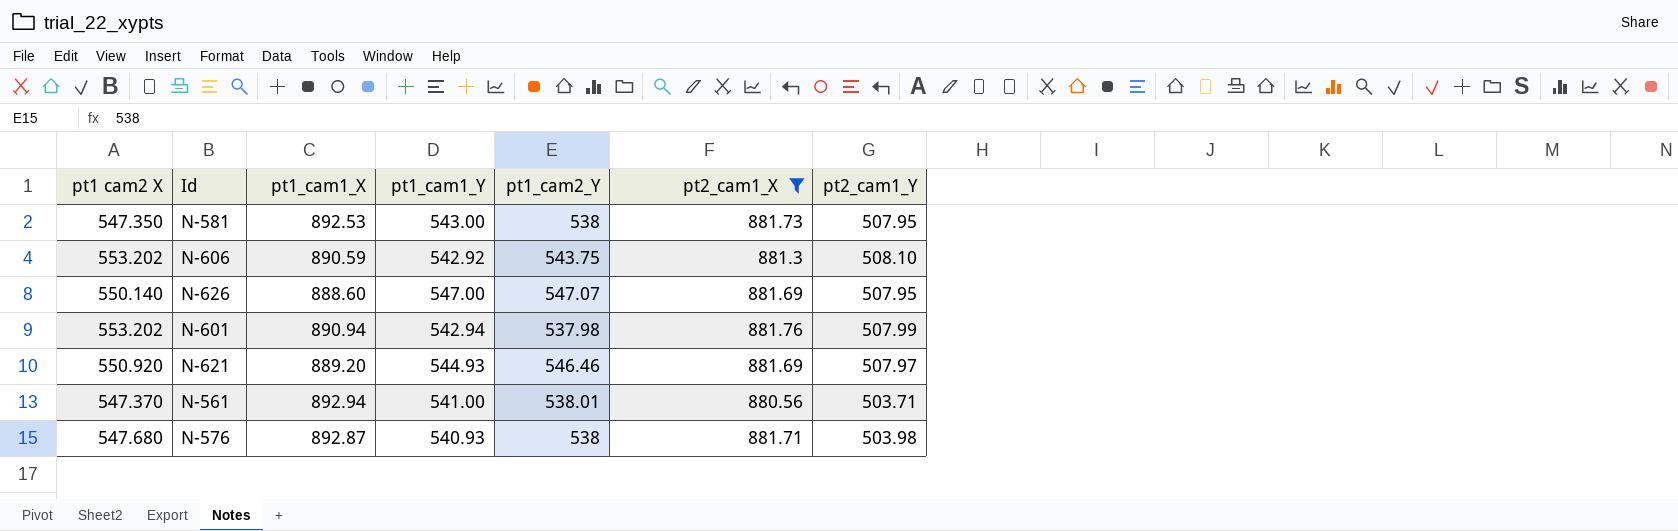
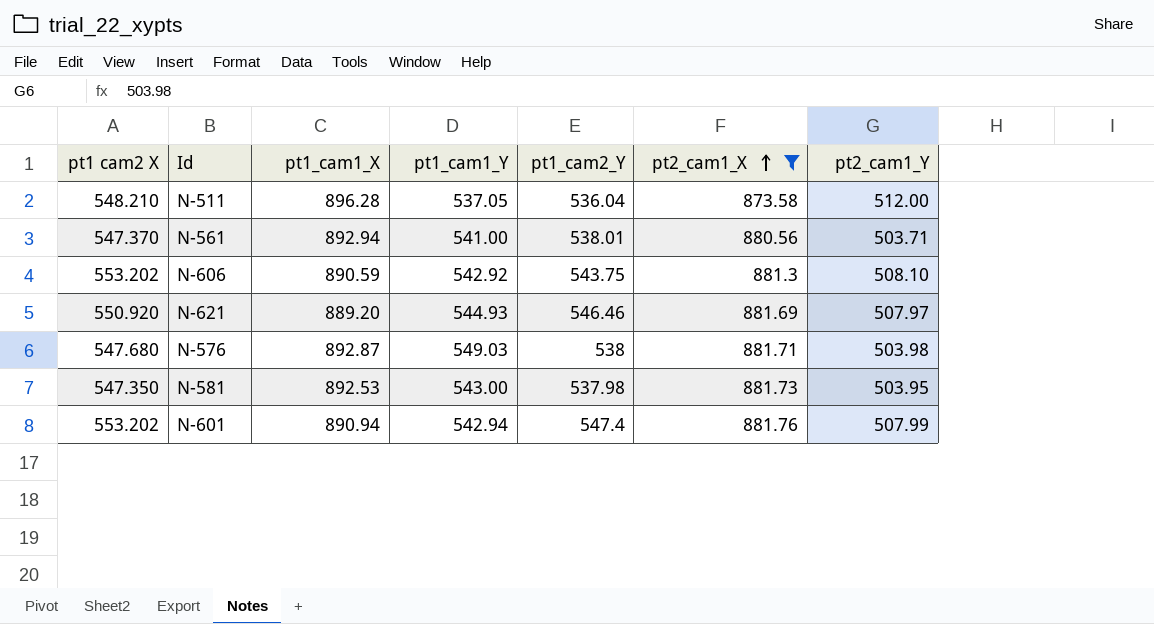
row order: none -> pt2_cam1_X ascending
row N-626: 550.140 | 888.60 | 547.00 | 547.07 | 881.69 | 507.95 -> none
row N-511: none -> 548.210 | 896.28 | 537.05 | 536.04 | 873.58 | 512.00
N-576 | pt1_cam1_Y: 540.93 -> 549.03
N-581 | pt1_cam2_Y: 538 -> 537.98
N-581 | pt2_cam1_Y: 507.95 -> 503.95
N-601 | pt1_cam2_Y: 537.98 -> 547.4

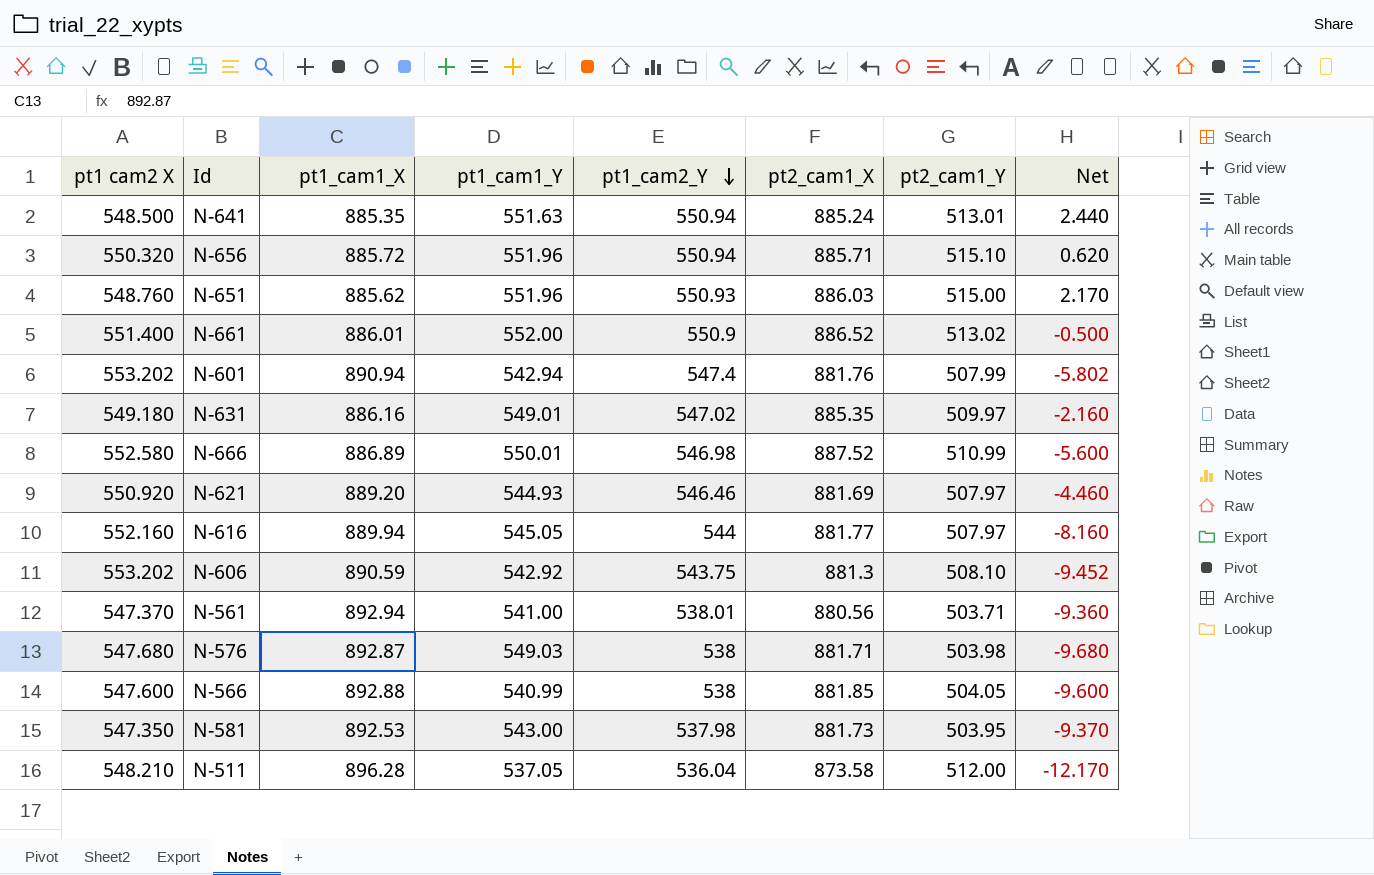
filter: pt2_cam1_X <= 881.76 -> none
row order: pt2_cam1_X ascending -> pt1_cam2_Y descending
column Net | formula: none -> [pt1_cam2_Y] - [pt1 cam2 X]

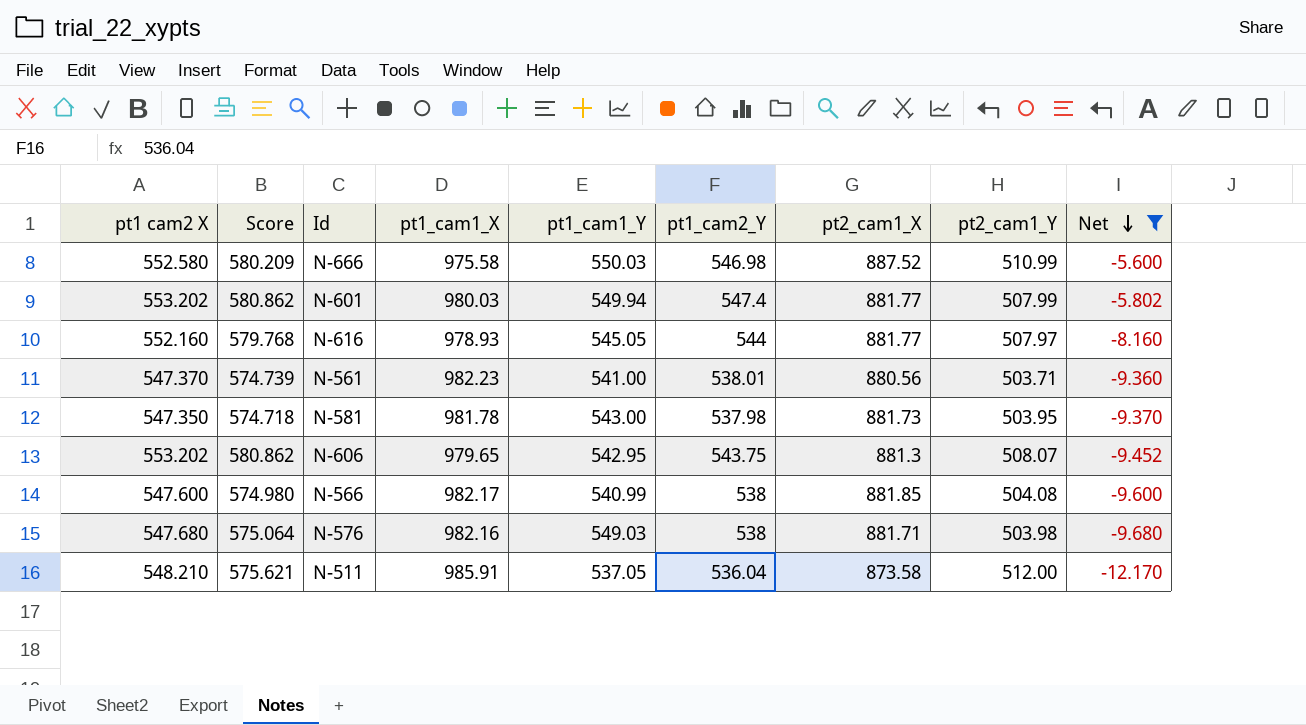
filter: none -> Net <= -5.600
row order: pt1_cam2_Y descending -> Net descending
column Score | formula: none -> [pt1 cam2 X] * 1.05
N-666 | pt1_cam1_X: 886.89 -> 975.58
N-666 | pt1_cam1_Y: 550.01 -> 550.03
N-601 | pt1_cam1_X: 890.94 -> 980.03
N-601 | pt1_cam1_Y: 542.94 -> 549.94
N-601 | pt2_cam1_X: 881.76 -> 881.77
N-616 | pt1_cam1_X: 889.94 -> 978.93
N-561 | pt1_cam1_X: 892.94 -> 982.23
N-581 | pt1_cam1_X: 892.53 -> 981.78
N-606 | pt1_cam1_X: 890.59 -> 979.65
N-606 | pt1_cam1_Y: 542.92 -> 542.95
N-606 | pt2_cam1_Y: 508.10 -> 508.07
N-566 | pt1_cam1_X: 892.88 -> 982.17
N-566 | pt2_cam1_Y: 504.05 -> 504.08
N-576 | pt1_cam1_X: 892.87 -> 982.16
N-511 | pt1_cam1_X: 896.28 -> 985.91

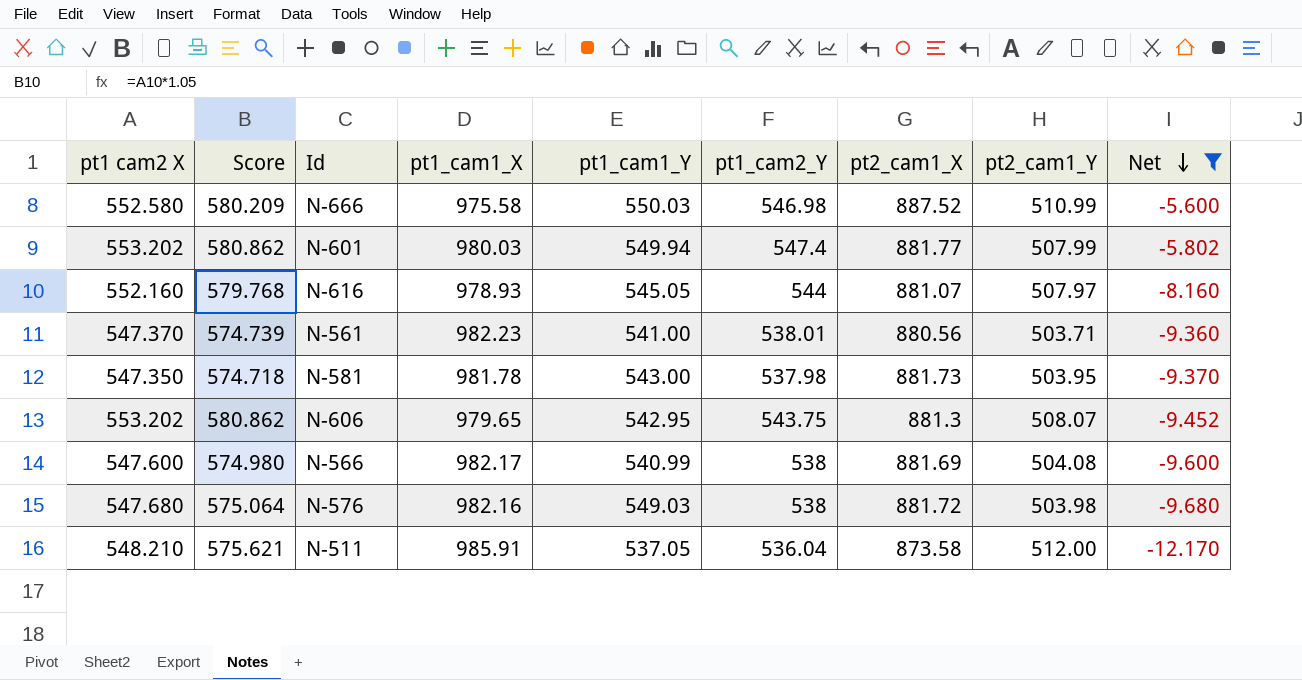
N-616 | pt2_cam1_X: 881.77 -> 881.07
N-566 | pt2_cam1_X: 881.85 -> 881.69
N-576 | pt2_cam1_X: 881.71 -> 881.72

